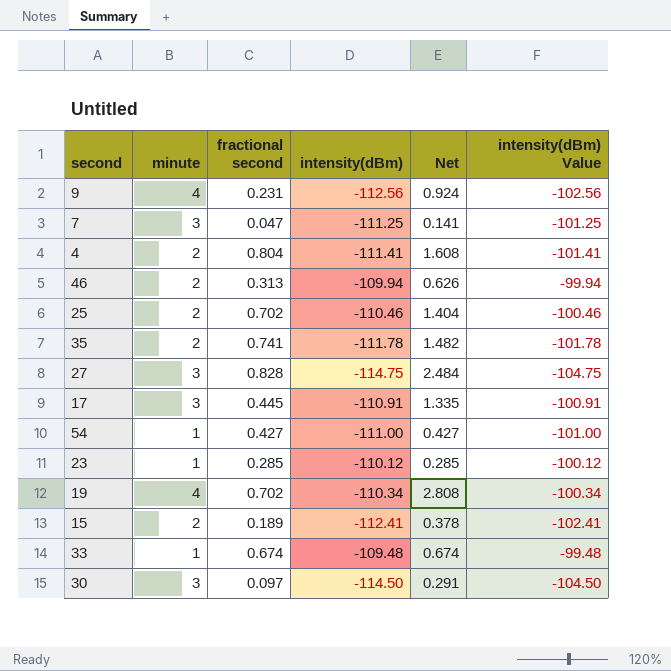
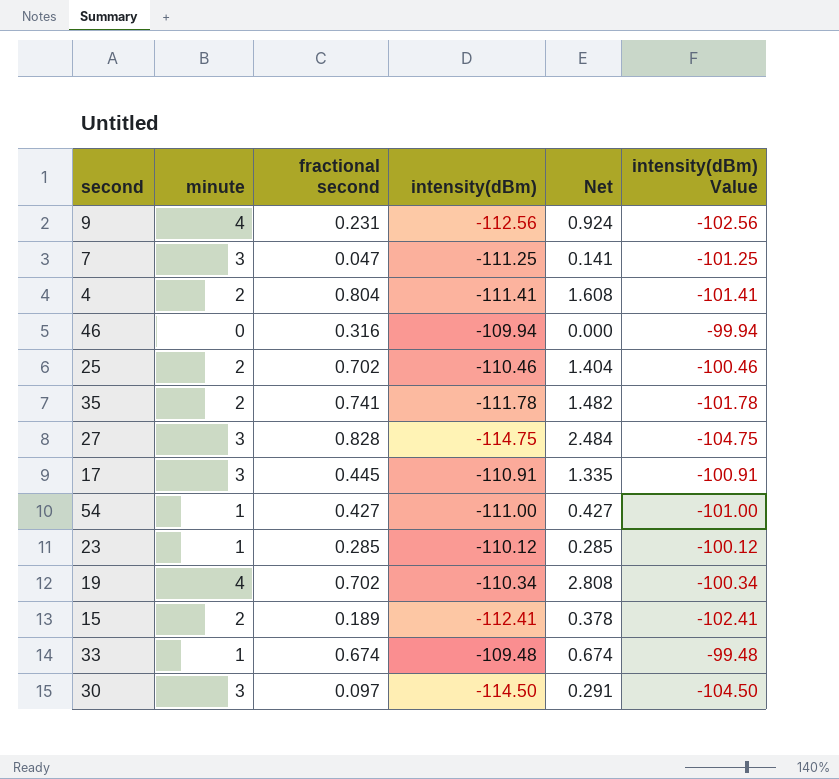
46 | minute: 2 -> 0
46 | fractional second: 0.313 -> 0.316
46 | Net: 0.626 -> 0.000

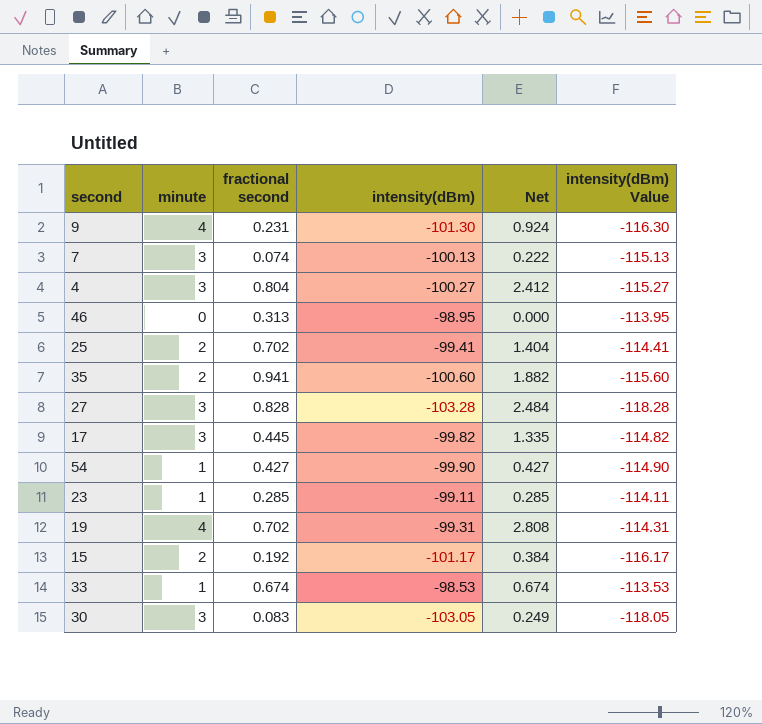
column intensity(dBm) Value | formula: [intensity(dBm)] + 10 -> [intensity(dBm)] - 15
9 | intensity(dBm): -112.56 -> -101.30
7 | fractional second: 0.047 -> 0.074
7 | intensity(dBm): -111.25 -> -100.13
7 | Net: 0.141 -> 0.222
4 | minute: 2 -> 3
4 | intensity(dBm): -111.41 -> -100.27
4 | Net: 1.608 -> 2.412
46 | fractional second: 0.316 -> 0.313
46 | intensity(dBm): -109.94 -> -98.95
25 | intensity(dBm): -110.46 -> -99.41
35 | fractional second: 0.741 -> 0.941
35 | intensity(dBm): -111.78 -> -100.60
35 | Net: 1.482 -> 1.882
27 | intensity(dBm): -114.75 -> -103.28
17 | intensity(dBm): -110.91 -> -99.82
54 | intensity(dBm): -111.00 -> -99.90
23 | intensity(dBm): -110.12 -> -99.11
19 | intensity(dBm): -110.34 -> -99.31
15 | fractional second: 0.189 -> 0.192
15 | intensity(dBm): -112.41 -> -101.17
15 | Net: 0.378 -> 0.384
33 | intensity(dBm): -109.48 -> -98.53
30 | fractional second: 0.097 -> 0.083
30 | intensity(dBm): -114.50 -> -103.05
30 | Net: 0.291 -> 0.249

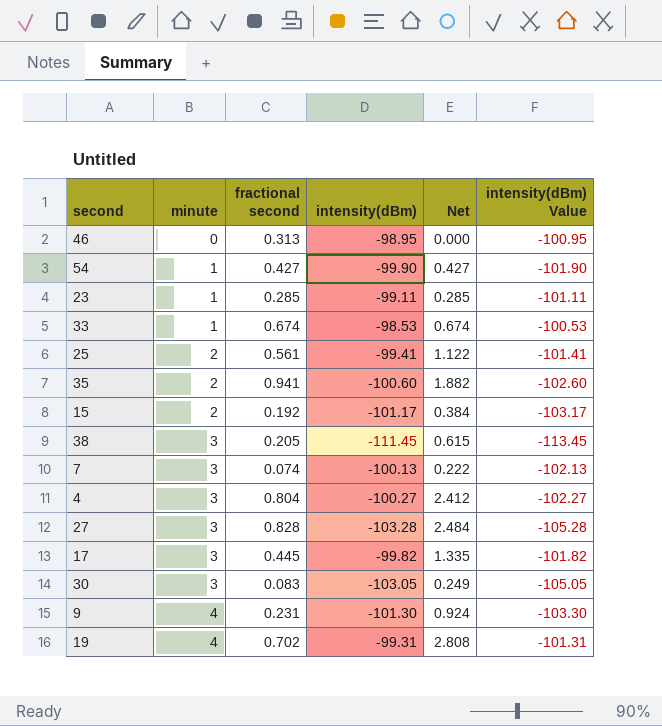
row order: none -> minute ascending
column intensity(dBm) Value | formula: [intensity(dBm)] - 15 -> [intensity(dBm)] - 2
25 | fractional second: 0.702 -> 0.561
25 | Net: 1.404 -> 1.122
row 38: none -> 3 | 0.205 | -111.45 | 0.615 | -113.45

